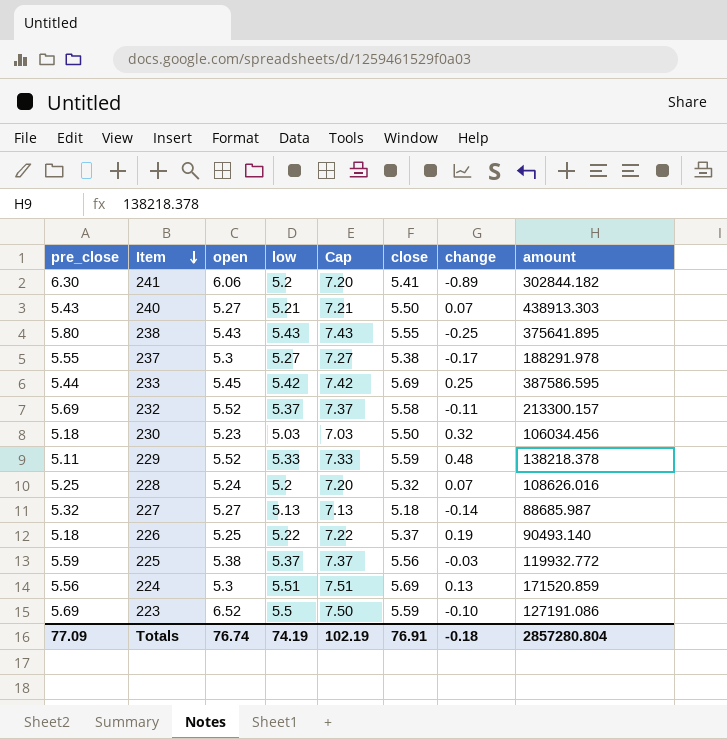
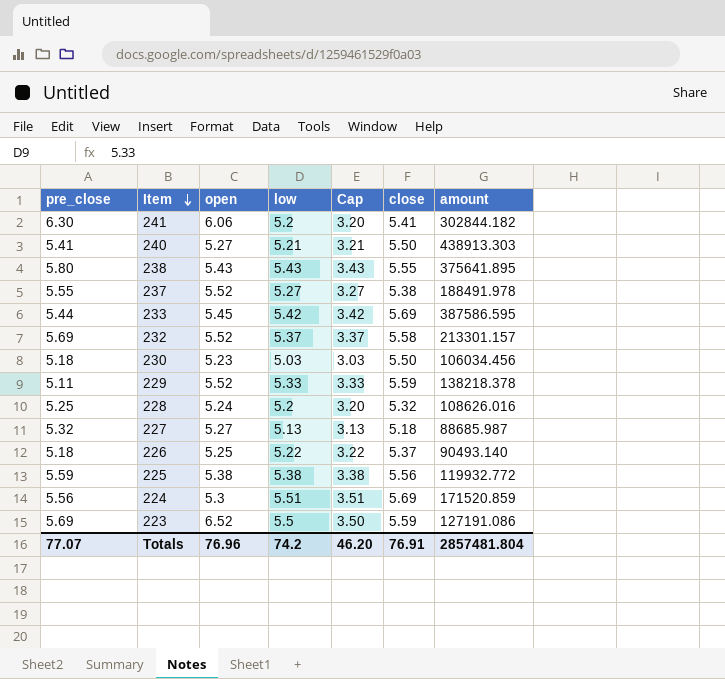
column change | formula: [close] - [pre_close] -> none
column Cap | formula: [low] + 2 -> [low] - 2
240 | pre_close: 5.43 -> 5.41
237 | open: 5.3 -> 5.52
237 | amount: 188291.978 -> 188491.978
232 | amount: 213300.157 -> 213301.157
225 | low: 5.37 -> 5.38
Totals | pre_close: 77.09 -> 77.07
Totals | open: 76.74 -> 76.96
Totals | low: 74.19 -> 74.2
Totals | Cap: 102.19 -> 46.20
Totals | amount: 2857280.804 -> 2857481.804

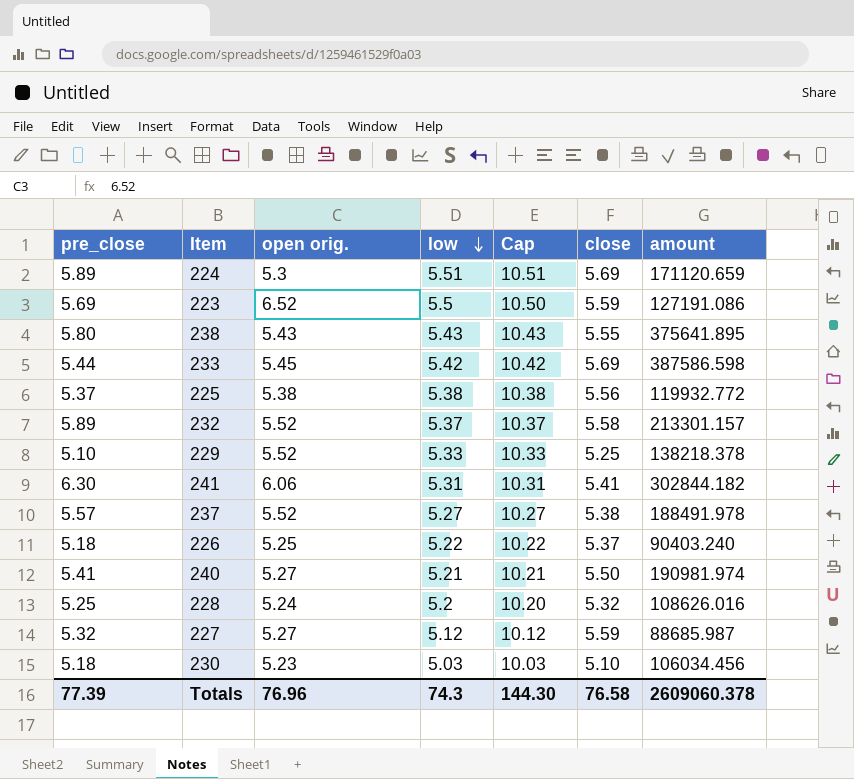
row order: Item descending -> low descending
column name: open -> open orig.
column Cap | formula: [low] - 2 -> [low] + 5
224 | pre_close: 5.56 -> 5.89
224 | amount: 171520.859 -> 171120.659
233 | amount: 387586.595 -> 387586.598
225 | pre_close: 5.59 -> 5.37
232 | pre_close: 5.69 -> 5.89
229 | pre_close: 5.11 -> 5.10
229 | close: 5.59 -> 5.25
241 | low: 5.2 -> 5.31
237 | pre_close: 5.55 -> 5.57
226 | amount: 90493.140 -> 90403.240
240 | amount: 438913.303 -> 190981.974
227 | low: 5.13 -> 5.12
227 | close: 5.18 -> 5.59
230 | close: 5.50 -> 5.10
Totals | pre_close: 77.07 -> 77.39
Totals | low: 74.2 -> 74.3
Totals | Cap: 46.20 -> 144.30
Totals | close: 76.91 -> 76.58
Totals | amount: 2857481.804 -> 2609060.378

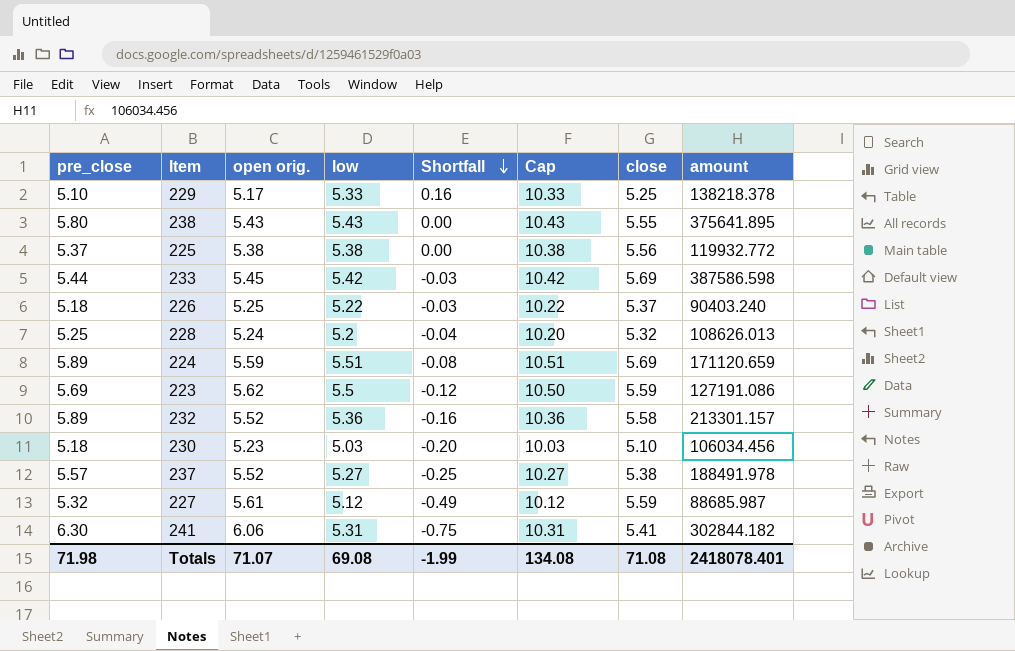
row order: low descending -> Shortfall descending
column Shortfall | formula: none -> [low] - [open orig.]
row 240: 5.41 | 5.27 | 5.21 | 10.21 | 5.50 | 190981.974 -> none
229 | open orig.: 5.52 -> 5.17
228 | amount: 108626.016 -> 108626.013
224 | open orig.: 5.3 -> 5.59
223 | open orig.: 6.52 -> 5.62
232 | low: 5.37 -> 5.36
232 | Cap: 10.37 -> 10.36
227 | open orig.: 5.27 -> 5.61
Totals | pre_close: 77.39 -> 71.98
Totals | open orig.: 76.96 -> 71.07
Totals | low: 74.3 -> 69.08
Totals | Cap: 144.30 -> 134.08
Totals | close: 76.58 -> 71.08
Totals | amount: 2609060.378 -> 2418078.401

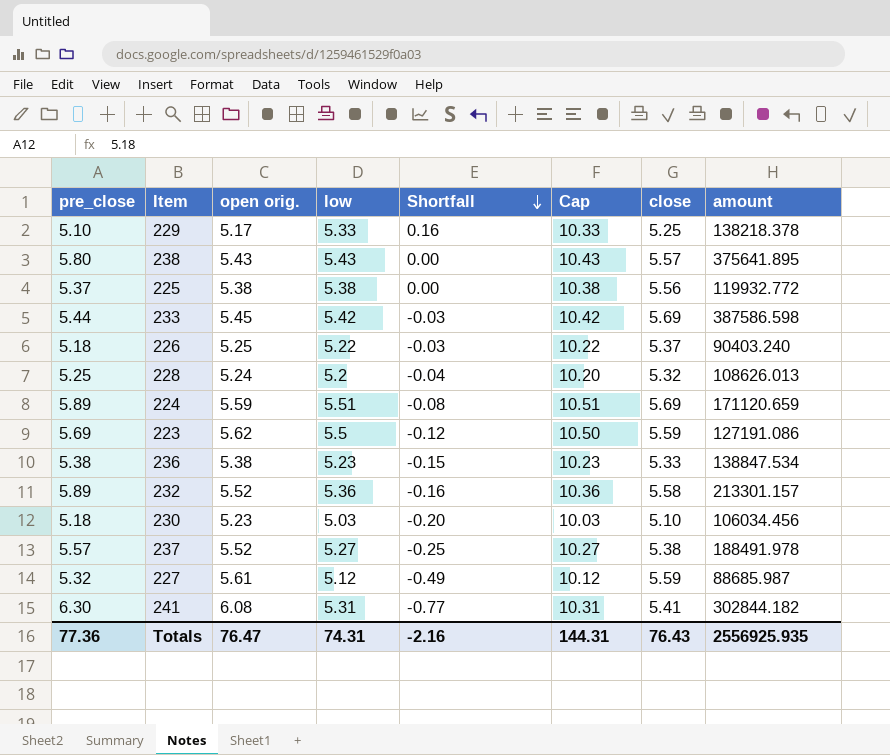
238 | close: 5.55 -> 5.57
row 236: none -> 5.38 | 5.38 | 5.23 | -0.15 | 10.23 | 5.33 | 138847.534
241 | open orig.: 6.06 -> 6.08
241 | Shortfall: -0.75 -> -0.77
Totals | pre_close: 71.98 -> 77.36
Totals | open orig.: 71.07 -> 76.47
Totals | low: 69.08 -> 74.31
Totals | Shortfall: -1.99 -> -2.16
Totals | Cap: 134.08 -> 144.31
Totals | close: 71.08 -> 76.43
Totals | amount: 2418078.401 -> 2556925.935

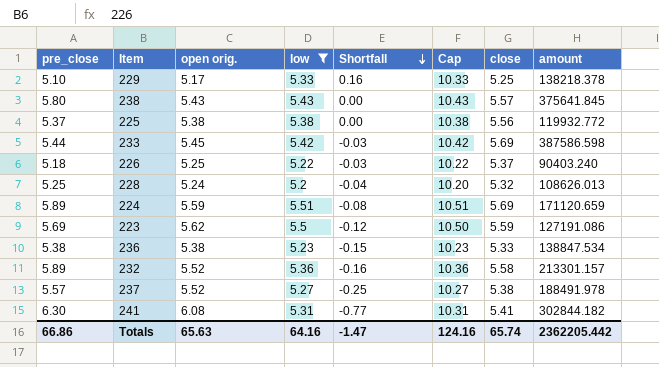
filter: none -> low >= 5.2
238 | amount: 375641.895 -> 375641.845
Totals | pre_close: 77.36 -> 66.86
Totals | open orig.: 76.47 -> 65.63
Totals | low: 74.31 -> 64.16
Totals | Shortfall: -2.16 -> -1.47
Totals | Cap: 144.31 -> 124.16
Totals | close: 76.43 -> 65.74
Totals | amount: 2556925.935 -> 2362205.442

